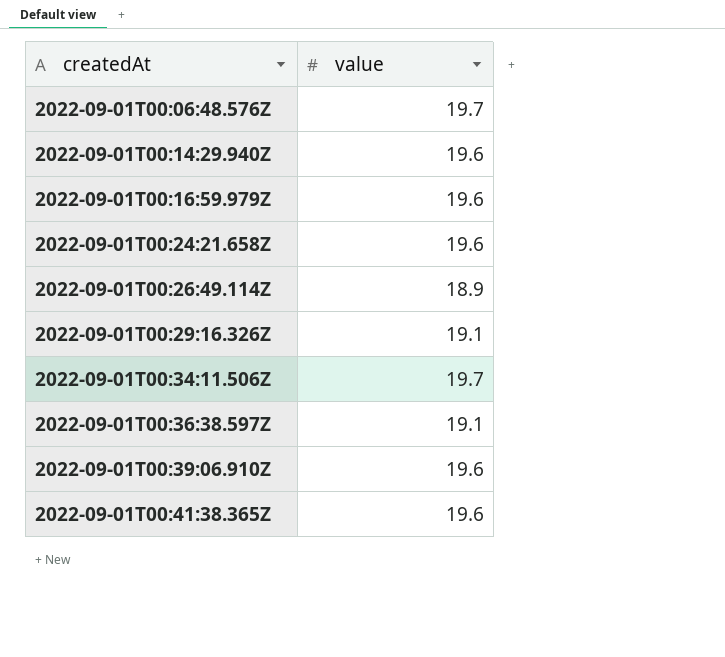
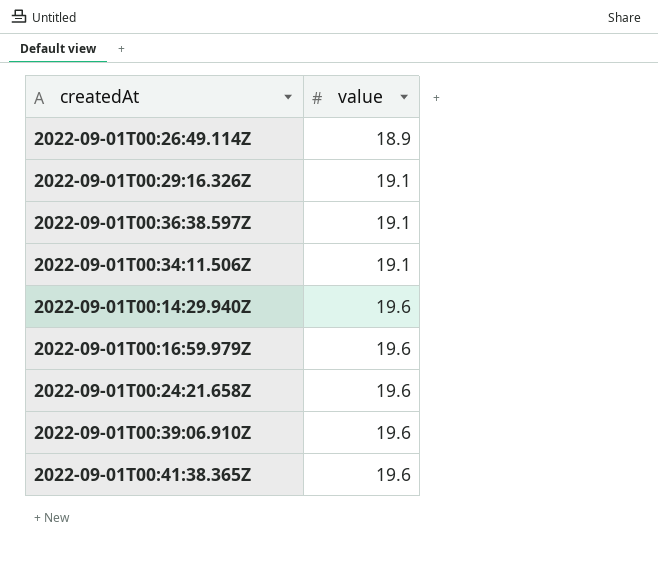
row order: createdAt ascending -> value ascending
row 2022-09-01T00:06:48.576Z: 19.7 -> none
2022-09-01T00:34:11.506Z | value: 19.7 -> 19.1

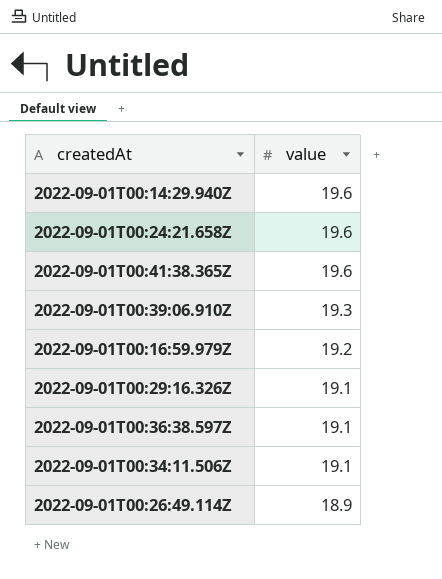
row order: value ascending -> value descending
2022-09-01T00:39:06.910Z | value: 19.6 -> 19.3
2022-09-01T00:16:59.979Z | value: 19.6 -> 19.2

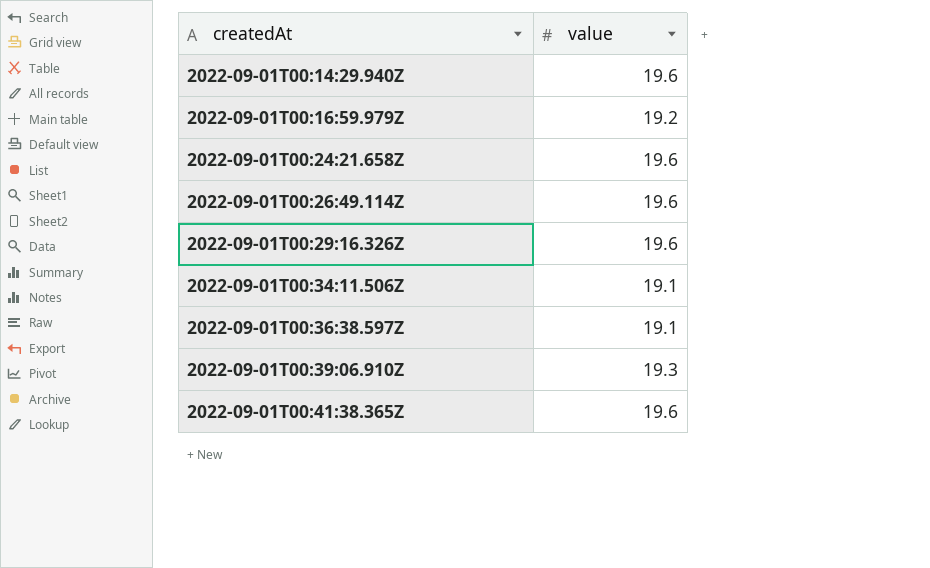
row order: value descending -> createdAt ascending
2022-09-01T00:26:49.114Z | value: 18.9 -> 19.6
2022-09-01T00:29:16.326Z | value: 19.1 -> 19.6

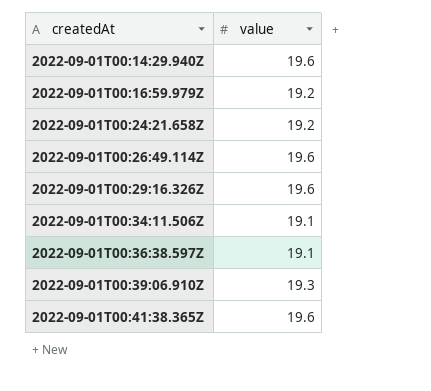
2022-09-01T00:24:21.658Z | value: 19.6 -> 19.2

